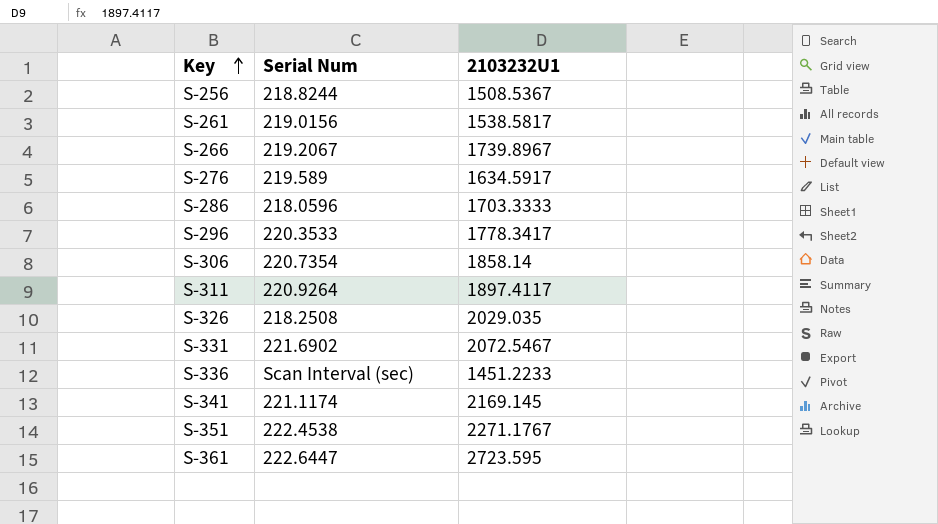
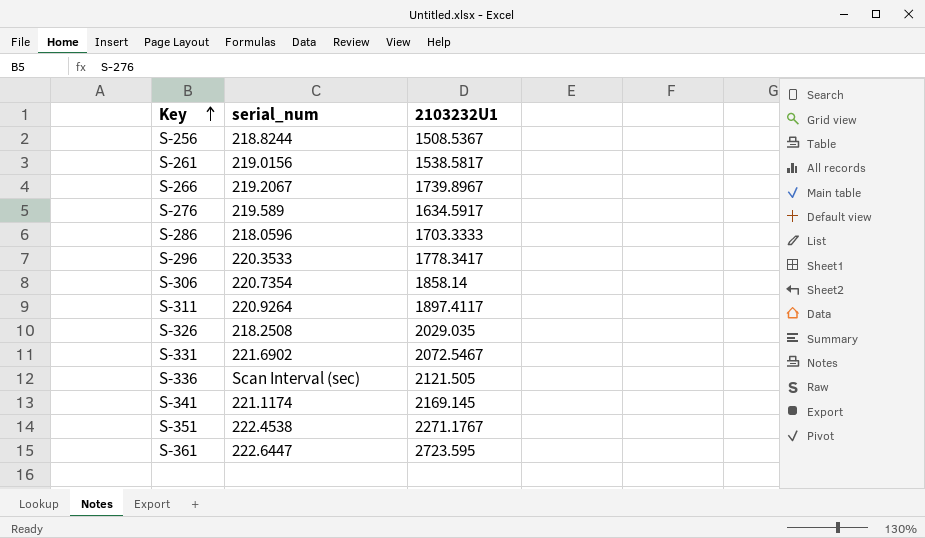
column name: Serial Num -> serial_num
S-336 | 2103232U1: 1451.2233 -> 2121.505

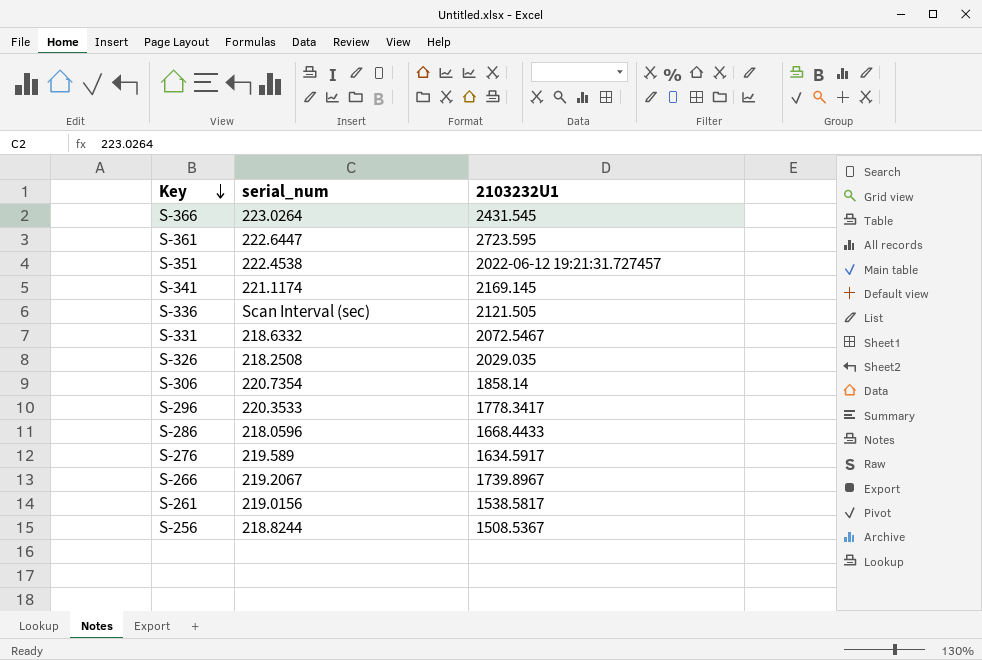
row order: Key ascending -> Key descending
row S-311: 220.9264 | 1897.4117 -> none
row S-366: none -> 223.0264 | 2431.545
S-351 | 2103232U1: 2271.1767 -> 2022-06-12 19:21:31.727457
S-331 | serial_num: 221.6902 -> 218.6332
S-286 | 2103232U1: 1703.3333 -> 1668.4433

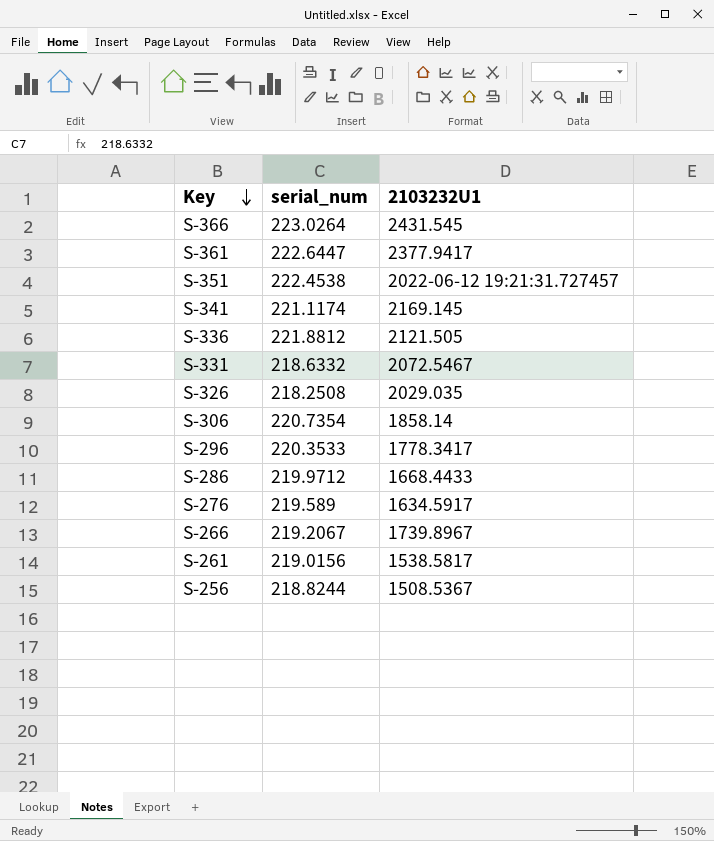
S-361 | 2103232U1: 2723.595 -> 2377.9417
S-336 | serial_num: Scan Interval (sec) -> 221.8812
S-286 | serial_num: 218.0596 -> 219.9712

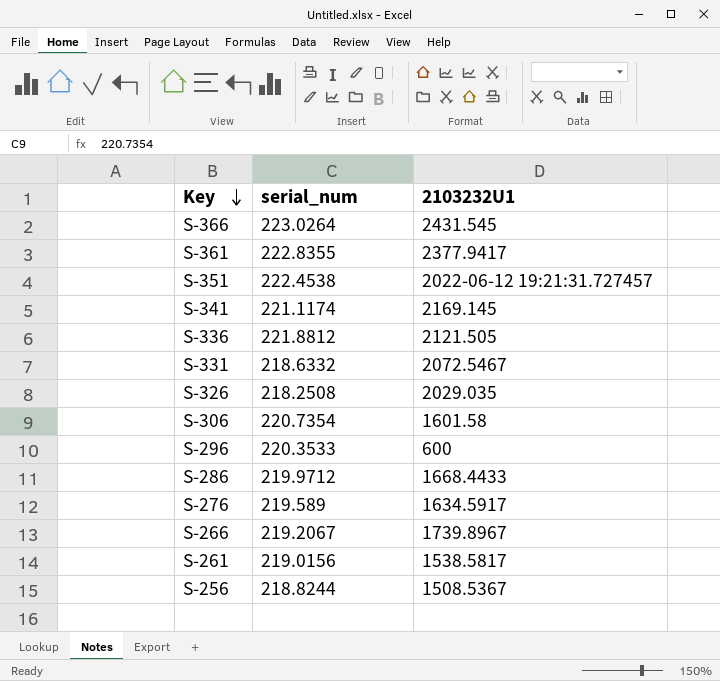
S-361 | serial_num: 222.6447 -> 222.8355
S-306 | 2103232U1: 1858.14 -> 1601.58
S-296 | 2103232U1: 1778.3417 -> 600

